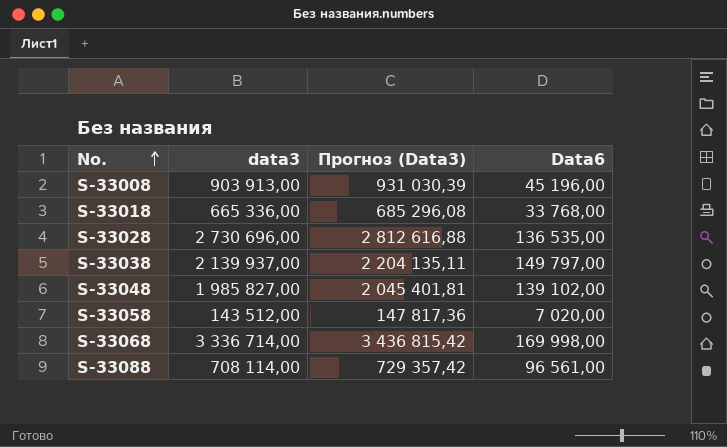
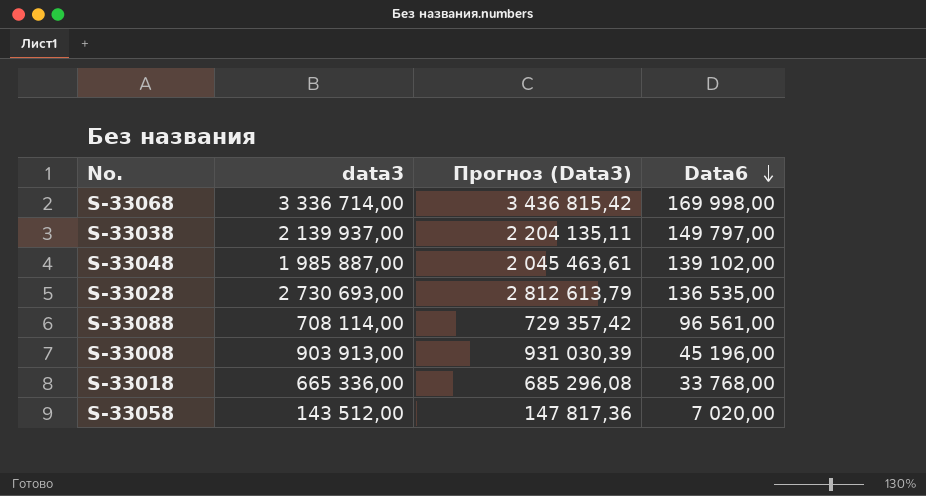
row order: No. ascending -> Data6 descending
S-33048 | data3: 1 985 827,00 -> 1 985 887,00
S-33048 | Прогноз (Data3): 2 045 401,81 -> 2 045 463,61
S-33028 | data3: 2 730 696,00 -> 2 730 693,00
S-33028 | Прогноз (Data3): 2 812 616,88 -> 2 812 613,79

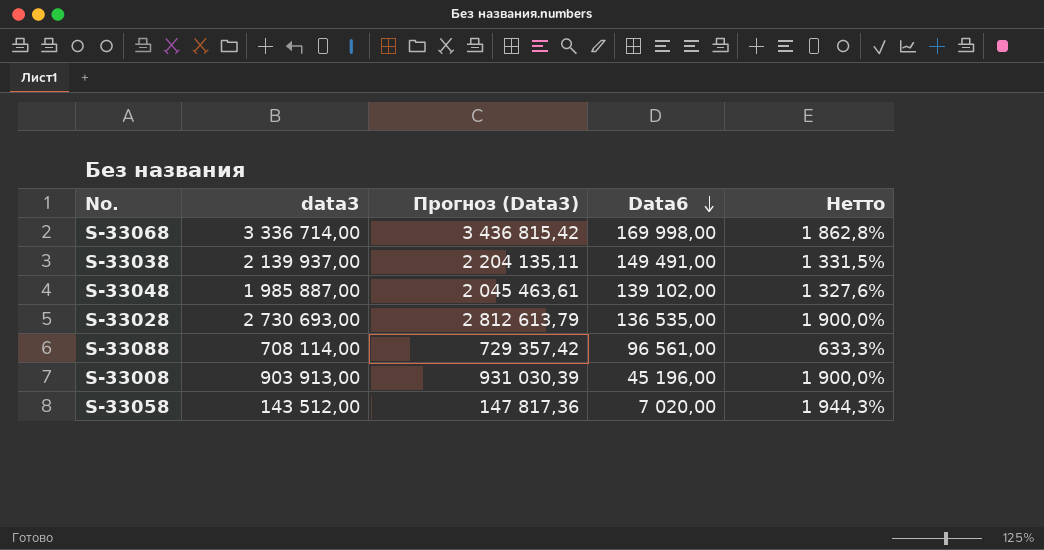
column Нетто | formula: none -> ([data3] - [Data6]) / [Data6]
row S-33018: 665 336,00 | 685 296,08 | 33 768,00 -> none
S-33038 | Data6: 149 797,00 -> 149 491,00

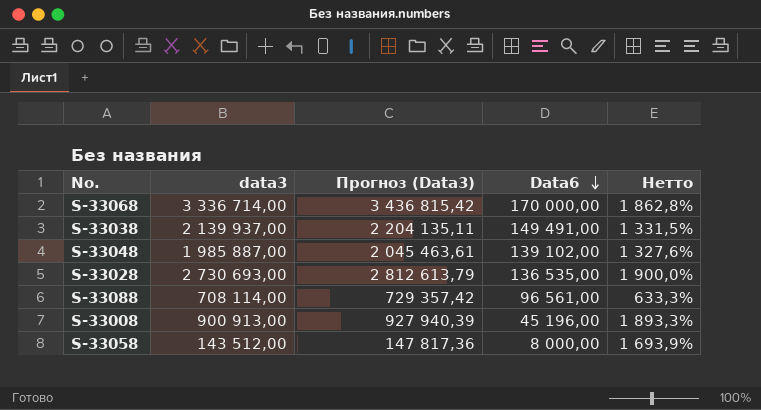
S-33068 | Data6: 169 998,00 -> 170 000,00
S-33008 | data3: 903 913,00 -> 900 913,00
S-33008 | Прогноз (Data3): 931 030,39 -> 927 940,39
S-33008 | Нетто: 1 900,0% -> 1 893,3%
S-33058 | Data6: 7 020,00 -> 8 000,00
S-33058 | Нетто: 1 944,3% -> 1 693,9%

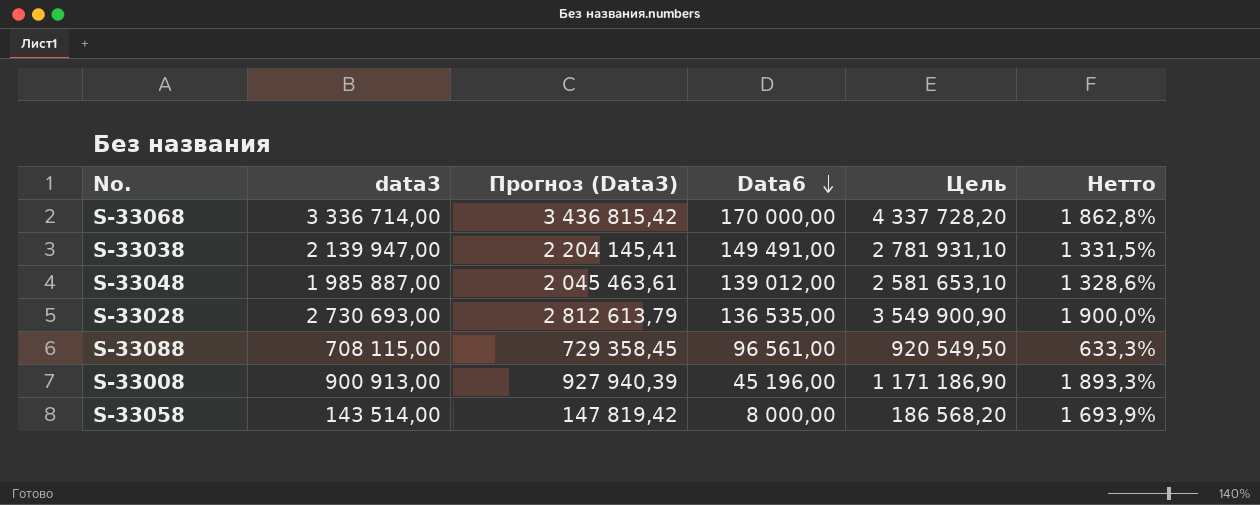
column Цель | formula: none -> [data3] * 1,3
S-33038 | data3: 2 139 937,00 -> 2 139 947,00
S-33038 | Прогноз (Data3): 2 204 135,11 -> 2 204 145,41
S-33048 | Data6: 139 102,00 -> 139 012,00
S-33048 | Нетто: 1 327,6% -> 1 328,6%
S-33088 | data3: 708 114,00 -> 708 115,00
S-33088 | Прогноз (Data3): 729 357,42 -> 729 358,45
S-33058 | data3: 143 512,00 -> 143 514,00
S-33058 | Прогноз (Data3): 147 817,36 -> 147 819,42

